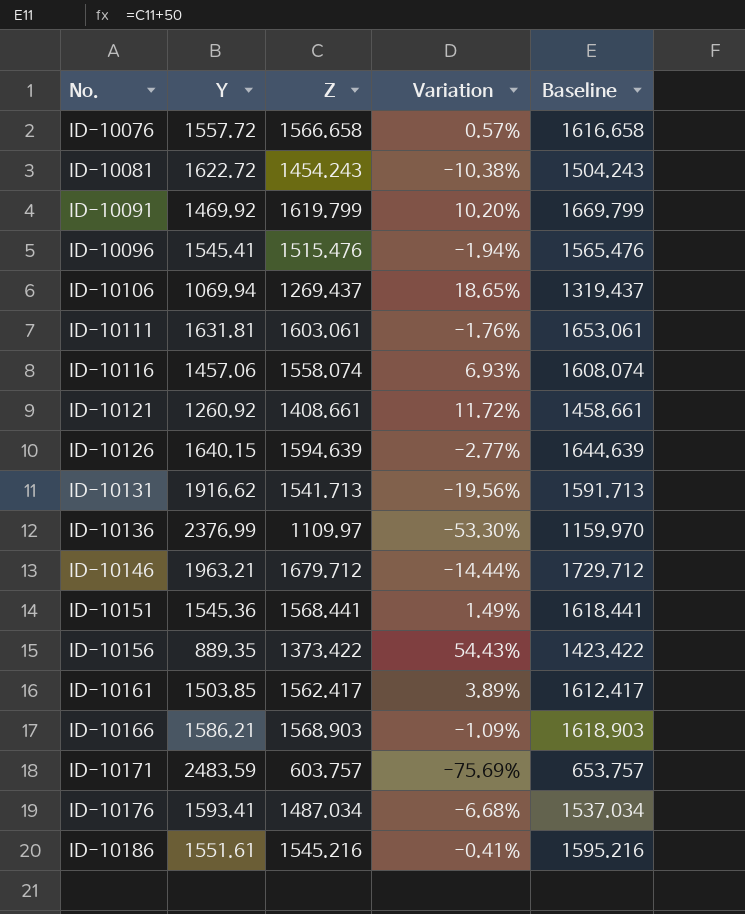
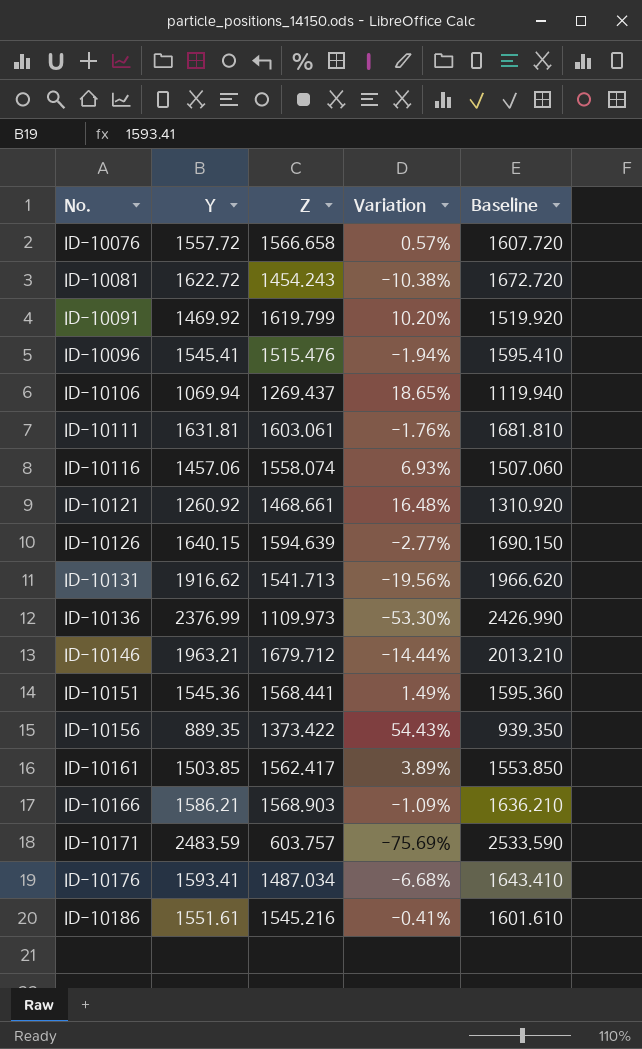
column Baseline | formula: [Z] + 50 -> [Y] + 50
ID-10121 | Z: 1408.661 -> 1468.661
ID-10121 | Variation: 11.72% -> 16.48%
ID-10136 | Z: 1109.97 -> 1109.973

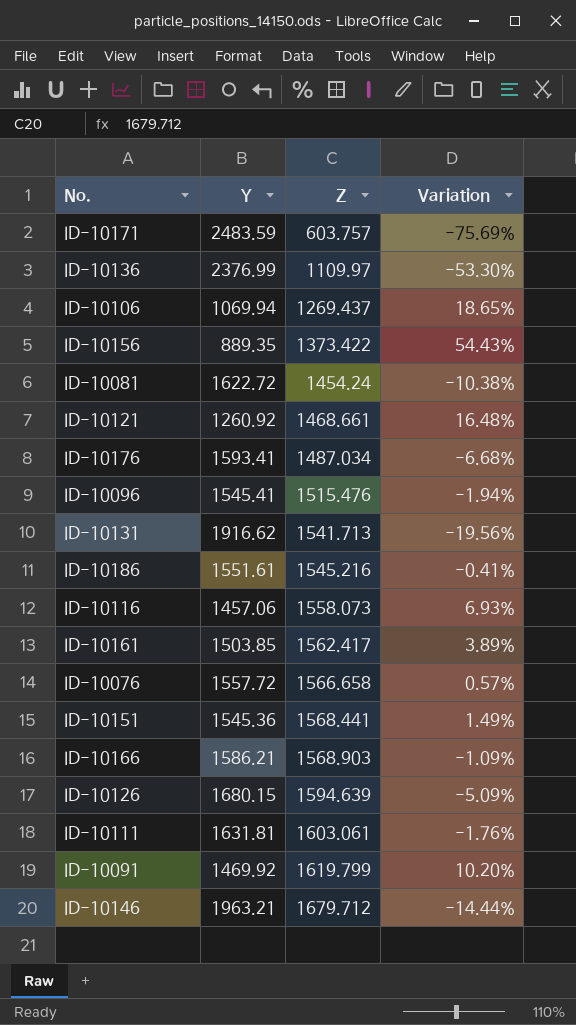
row order: No. ascending -> Z ascending
column Baseline | formula: [Y] + 50 -> none
ID-10136 | Z: 1109.973 -> 1109.97
ID-10081 | Z: 1454.243 -> 1454.24
ID-10116 | Z: 1558.074 -> 1558.073
ID-10126 | Y: 1640.15 -> 1680.15
ID-10126 | Variation: -2.77% -> -5.09%

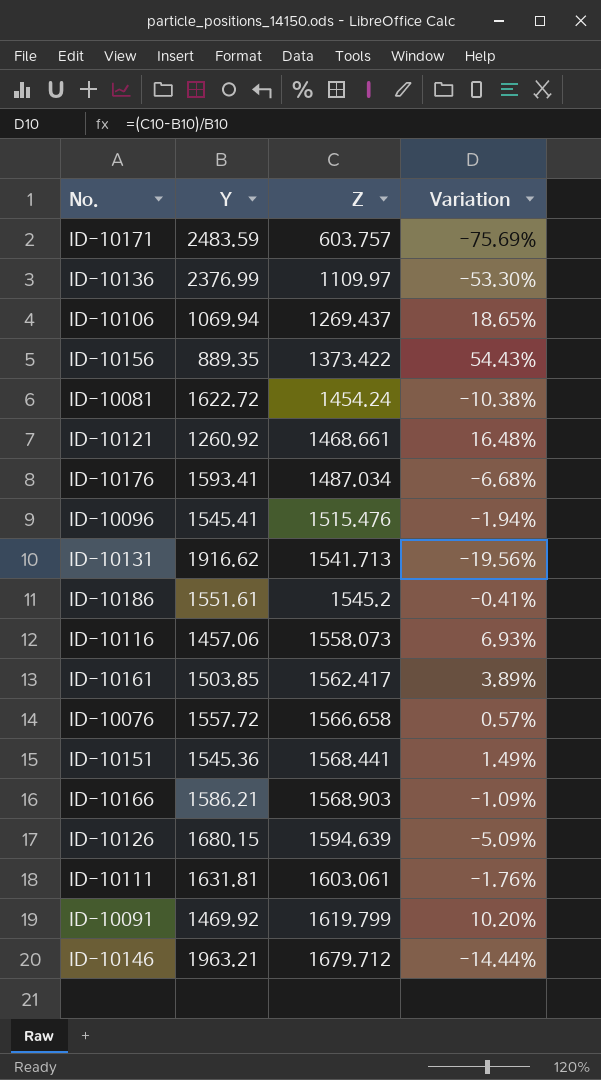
ID-10186 | Z: 1545.216 -> 1545.2

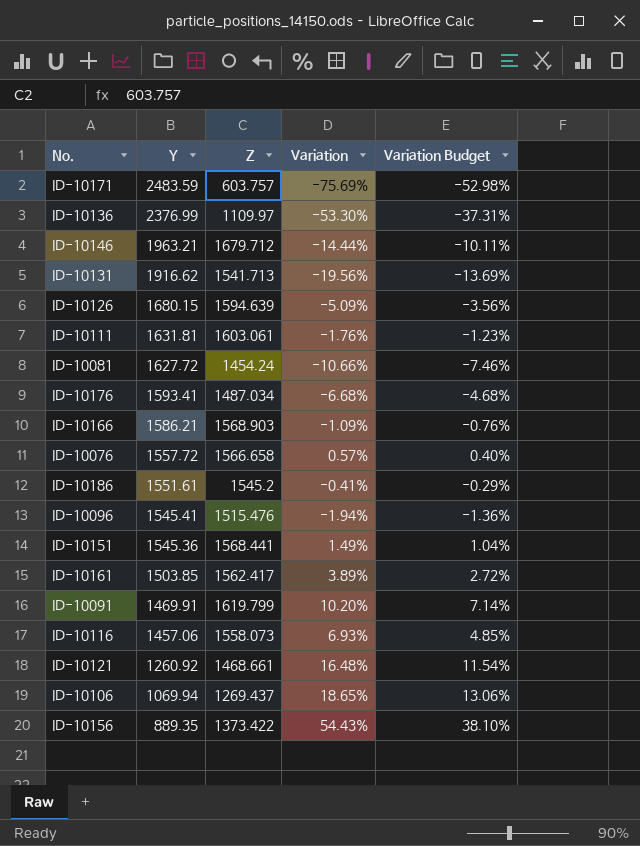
row order: Z ascending -> Y descending
column Variation Budget | formula: none -> [Variation] * 0.7
ID-10081 | Y: 1622.72 -> 1627.72
ID-10081 | Variation: -10.38% -> -10.66%
ID-10091 | Y: 1469.92 -> 1469.91

